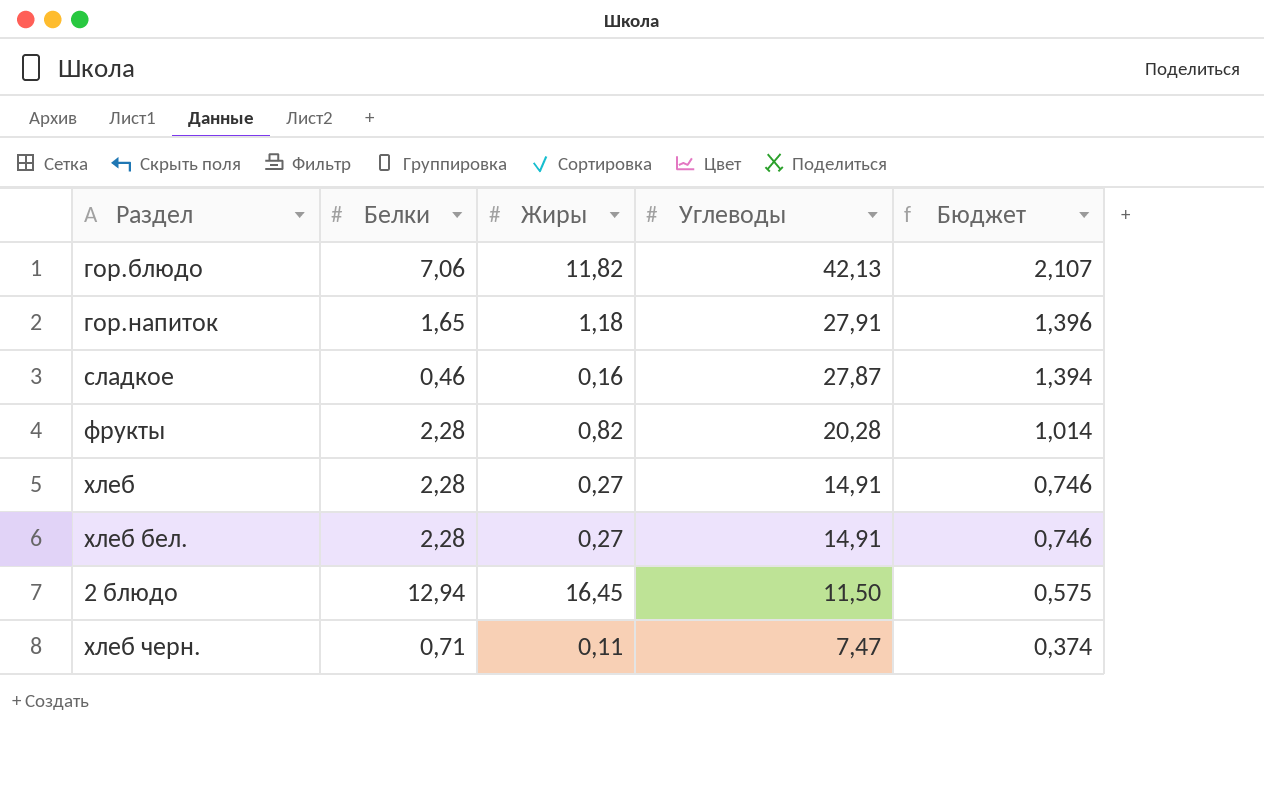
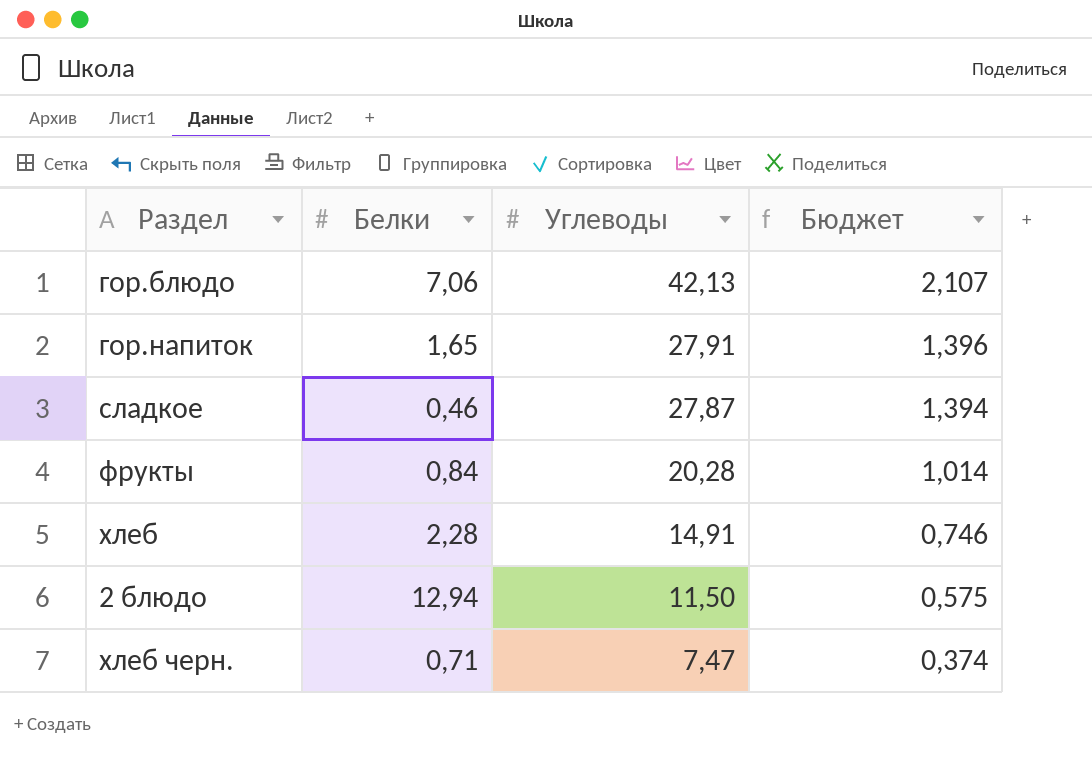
column Жиры | position: 3 -> none
row хлеб бел.: 2,28 | 0,27 | 14,91 | 0,746 -> none
фрукты | Белки: 2,28 -> 0,84

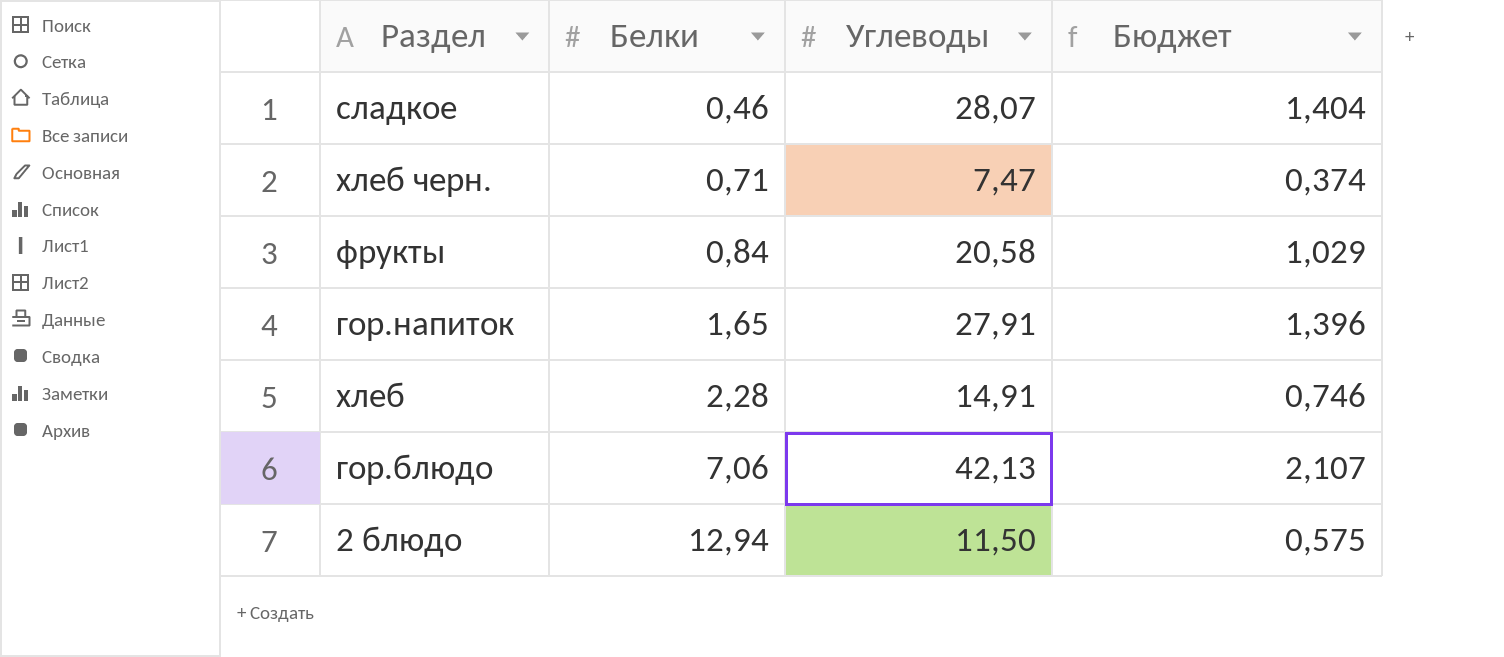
row order: Углеводы descending -> Белки ascending
сладкое | Углеводы: 27,87 -> 28,07
сладкое | Бюджет: 1,394 -> 1,404
фрукты | Углеводы: 20,28 -> 20,58
фрукты | Бюджет: 1,014 -> 1,029

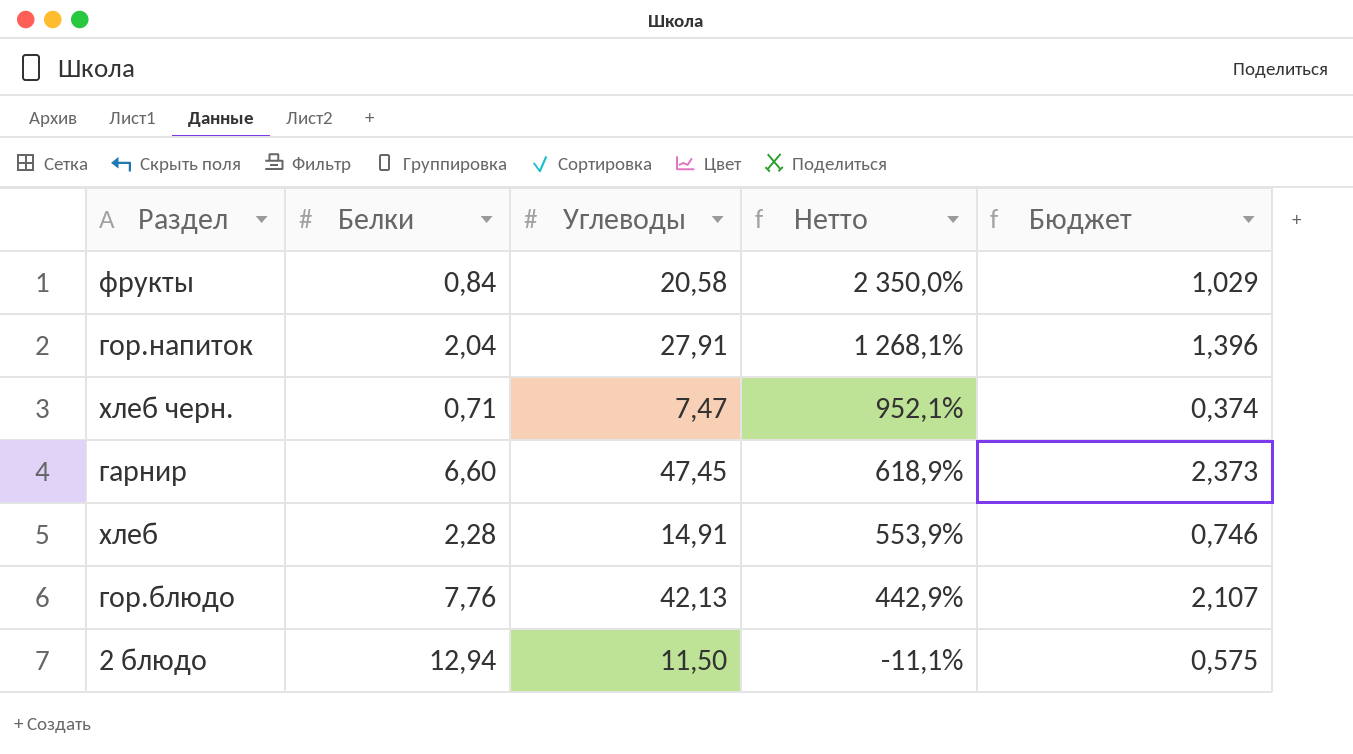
row order: Белки ascending -> Нетто descending
column Нетто | formula: none -> ([Углеводы] - [Белки]) / [Белки]
row сладкое: 0,46 | 28,07 | 1,404 -> none
гор.напиток | Белки: 1,65 -> 2,04
row гарнир: none -> 6,60 | 47,45 | 618,9% | 2,373
гор.блюдо | Белки: 7,06 -> 7,76

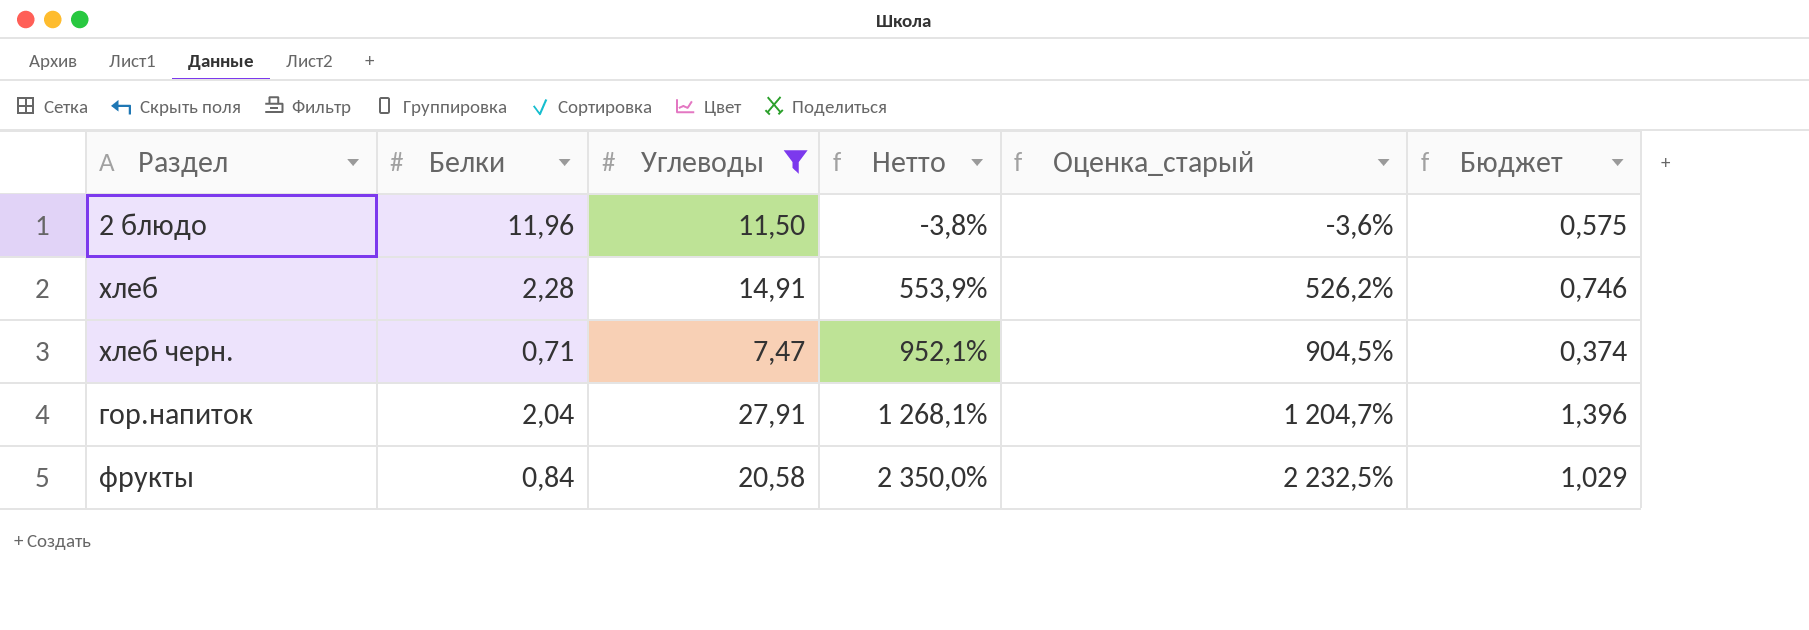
filter: none -> Углеводы <= 27,91
row order: Нетто descending -> Нетто ascending
column Оценка_старый | formula: none -> [Нетто] * 0,95
2 блюдо | Белки: 12,94 -> 11,96
2 блюдо | Нетто: -11,1% -> -3,8%

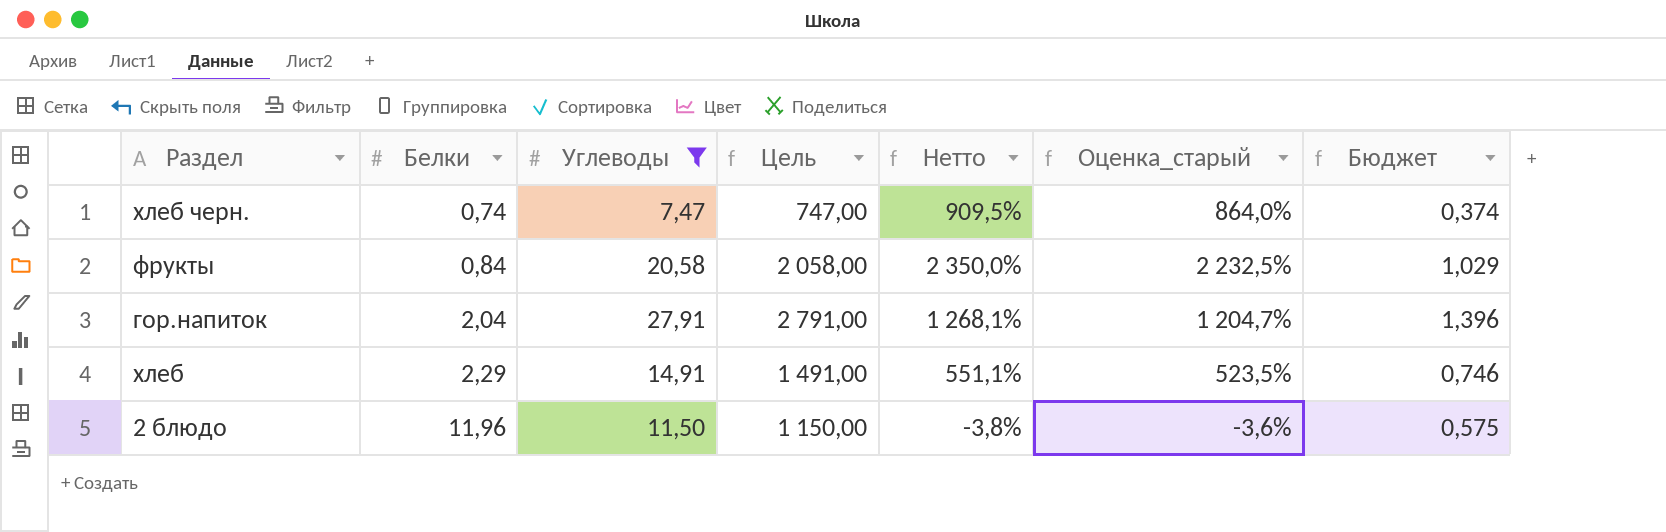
row order: Нетто ascending -> Белки ascending
column Цель | formula: none -> [Углеводы] * 100
хлеб черн. | Белки: 0,71 -> 0,74
хлеб черн. | Нетто: 952,1% -> 909,5%
хлеб черн. | Оценка_старый: 904,5% -> 864,0%
хлеб | Белки: 2,28 -> 2,29
хлеб | Нетто: 553,9% -> 551,1%
хлеб | Оценка_старый: 526,2% -> 523,5%

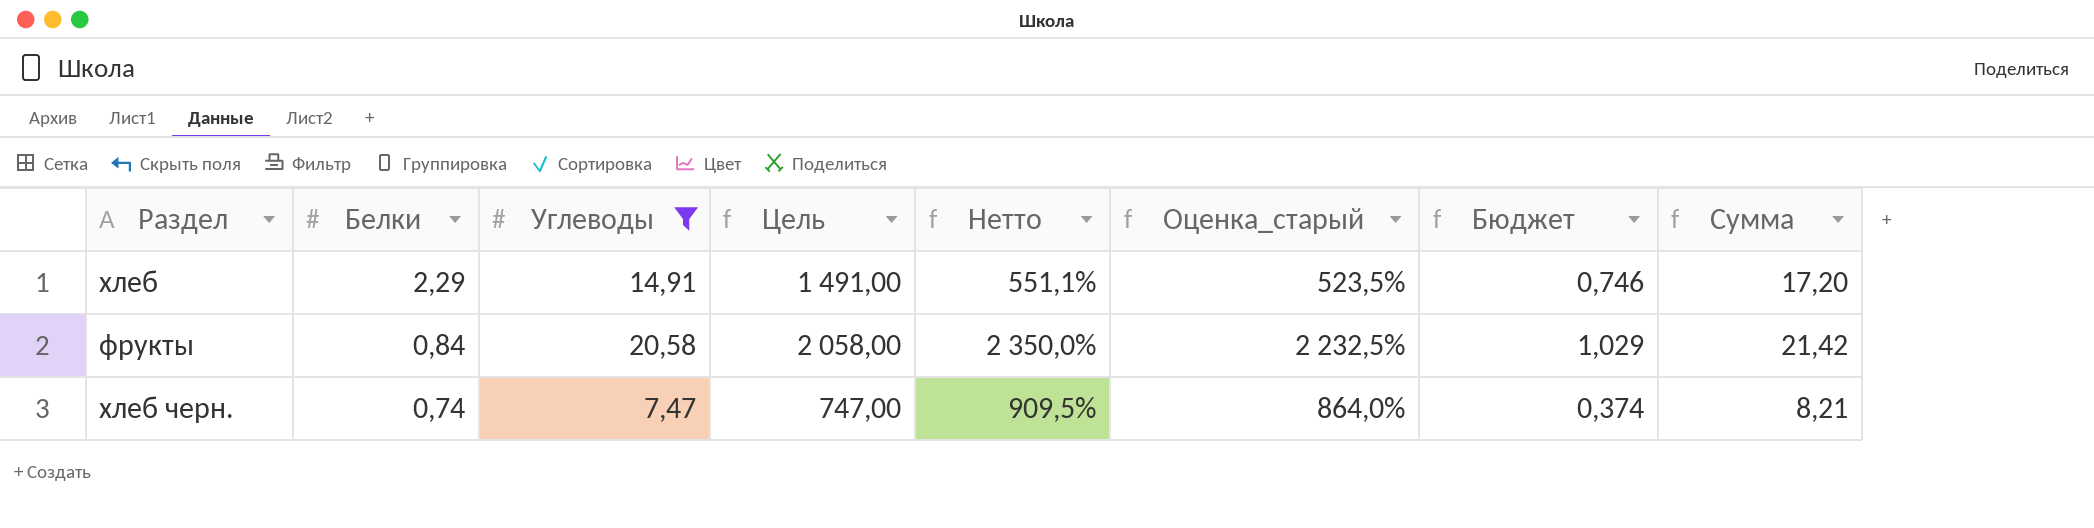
row order: Белки ascending -> Белки descending
column Сумма | formula: none -> [Белки] + [Углеводы]
row гор.напиток: 2,04 | 27,91 | 2 791,00 | 1 268,1% | 1 204,7% | 1,396 -> none
row 2 блюдо: 11,96 | 11,50 | 1 150,00 | -3,8% | -3,6% | 0,575 -> none

